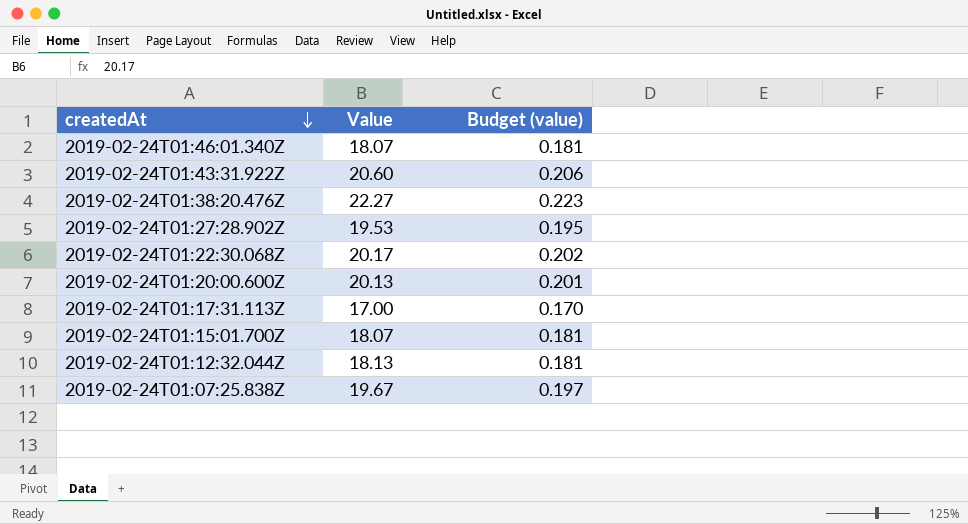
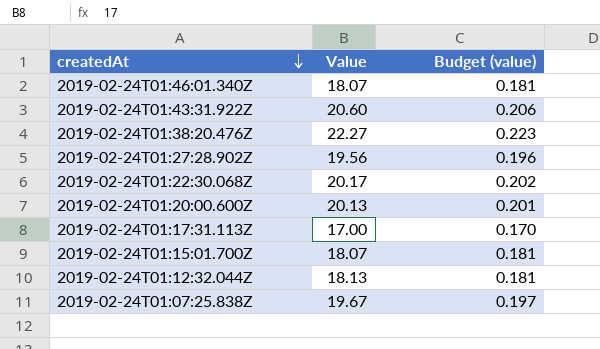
2019-02-24T01:27:28.902Z | Value: 19.53 -> 19.56
2019-02-24T01:27:28.902Z | Budget (value): 0.195 -> 0.196

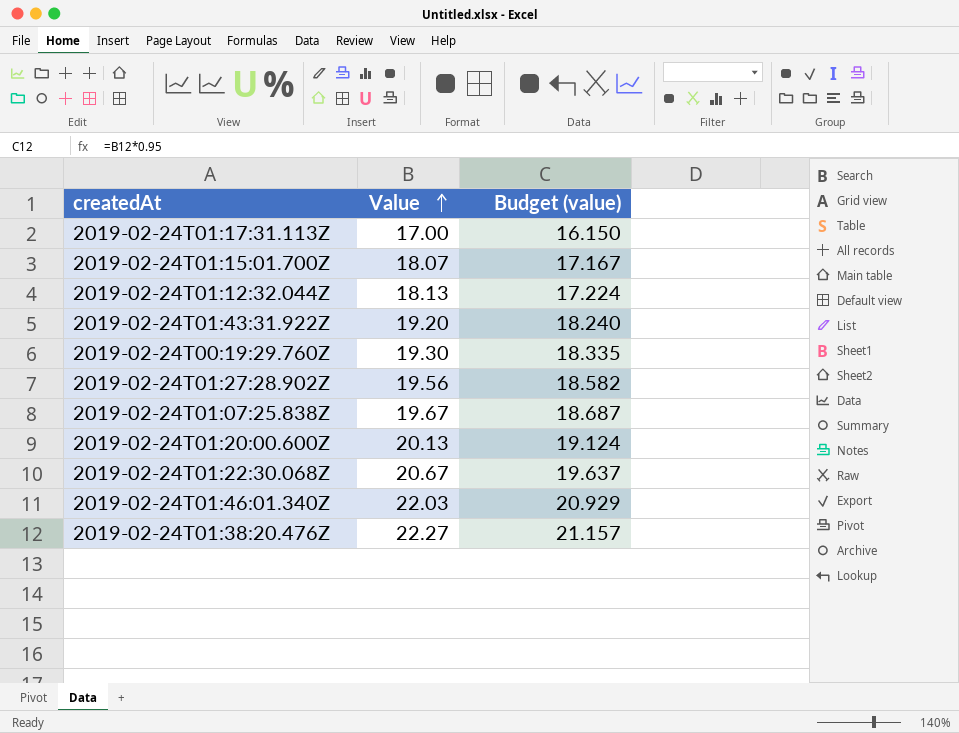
row order: createdAt descending -> Value ascending
column Budget (value) | formula: [Value] * 0.01 -> [Value] * 0.95
2019-02-24T01:43:31.922Z | Value: 20.60 -> 19.20
row 2019-02-24T00:19:29.760Z: none -> 19.30 | 18.335
2019-02-24T01:22:30.068Z | Value: 20.17 -> 20.67
2019-02-24T01:46:01.340Z | Value: 18.07 -> 22.03

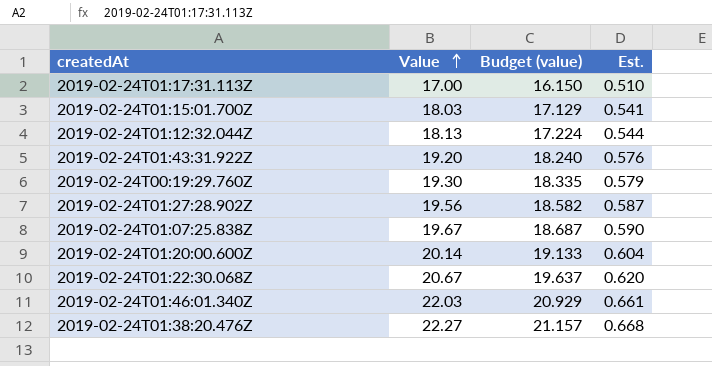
column Est. | formula: none -> [Value] * 0.03
2019-02-24T01:15:01.700Z | Value: 18.07 -> 18.03
2019-02-24T01:15:01.700Z | Budget (value): 17.167 -> 17.129
2019-02-24T01:20:00.600Z | Value: 20.13 -> 20.14
2019-02-24T01:20:00.600Z | Budget (value): 19.124 -> 19.133

